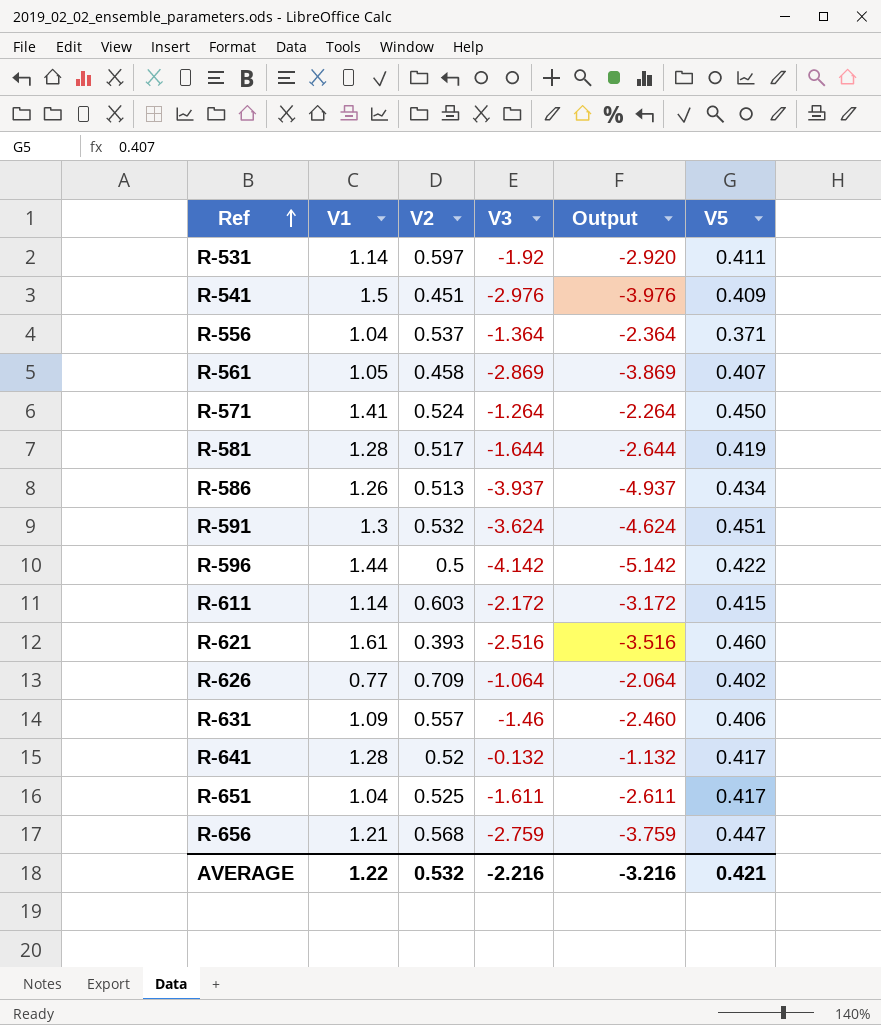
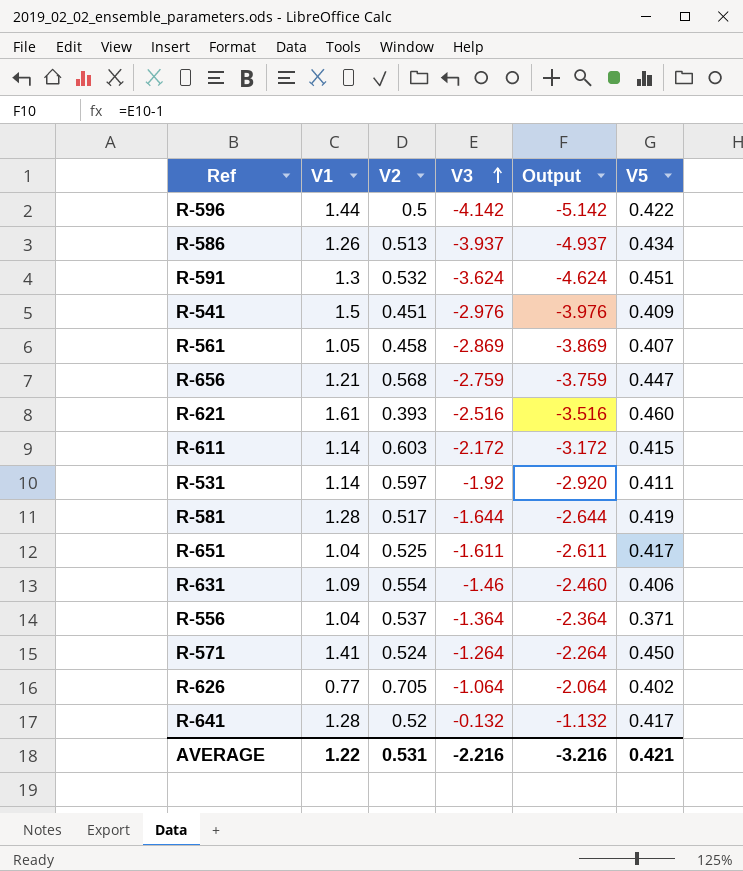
row order: Ref ascending -> V3 ascending
R-631 | V2: 0.557 -> 0.554
R-626 | V2: 0.709 -> 0.705
AVERAGE | V2: 0.532 -> 0.531

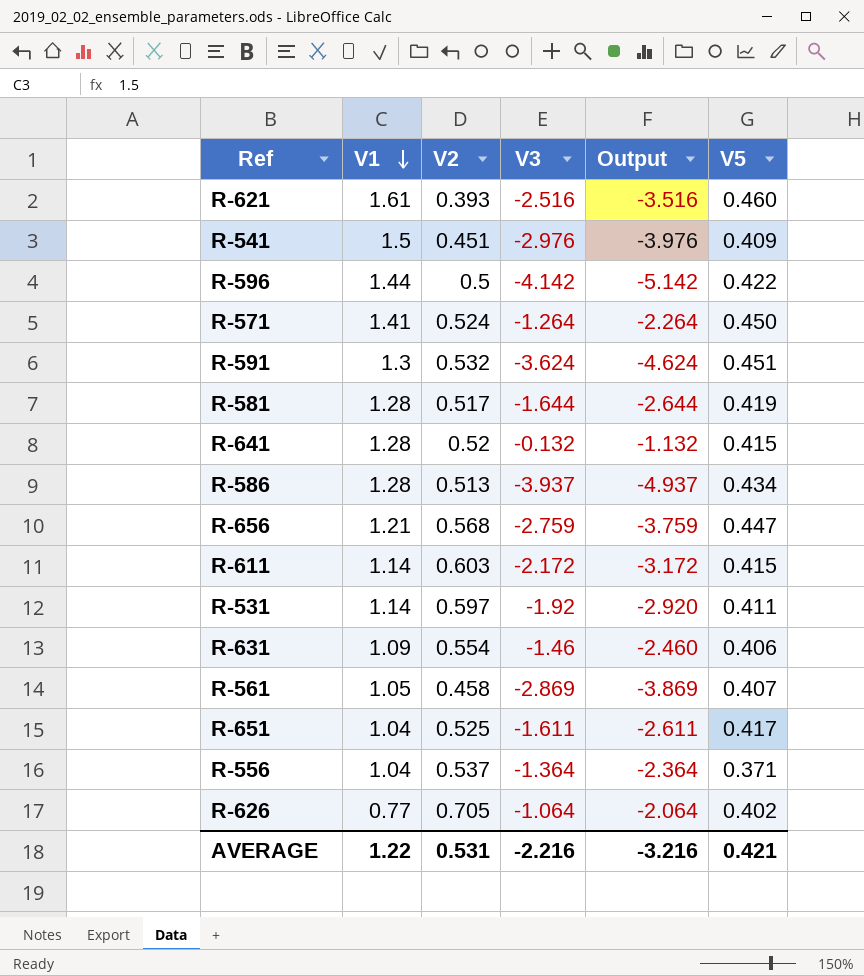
row order: V3 ascending -> V1 descending
R-641 | V5: 0.417 -> 0.415
R-586 | V1: 1.26 -> 1.28

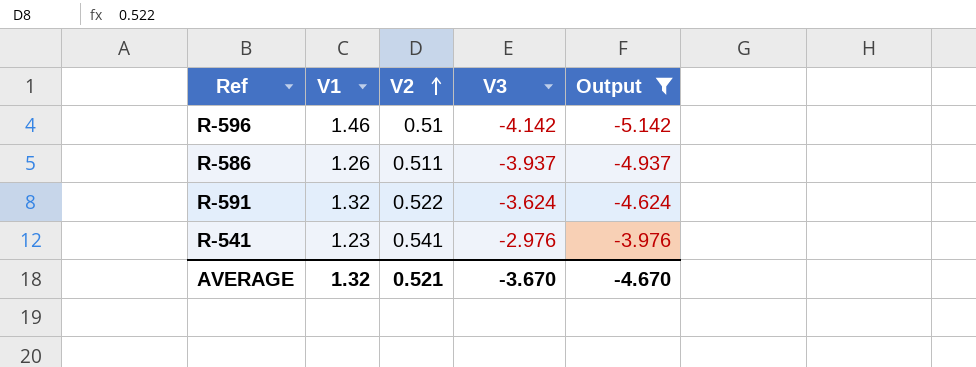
filter: none -> Output <= -3.976
row order: V1 descending -> V2 ascending
column V5 | position: 6 -> none
R-596 | V1: 1.44 -> 1.46
R-596 | V2: 0.5 -> 0.51
R-586 | V1: 1.28 -> 1.26
R-586 | V2: 0.513 -> 0.511
R-591 | V1: 1.3 -> 1.32
R-591 | V2: 0.532 -> 0.522
R-541 | V1: 1.5 -> 1.23
R-541 | V2: 0.451 -> 0.541
AVERAGE | V1: 1.22 -> 1.32
AVERAGE | V2: 0.531 -> 0.521
AVERAGE | V3: -2.216 -> -3.670
AVERAGE | Output: -3.216 -> -4.670

